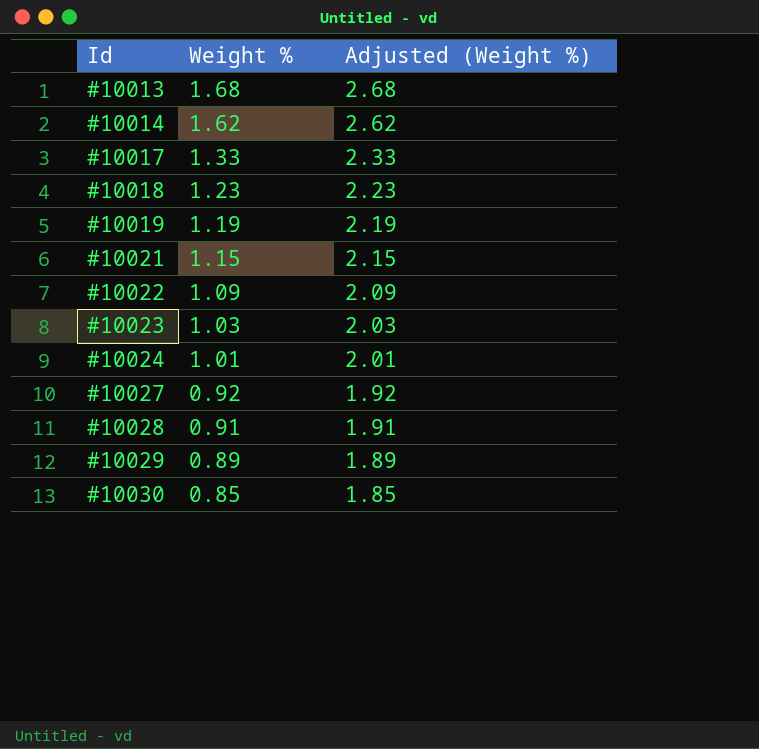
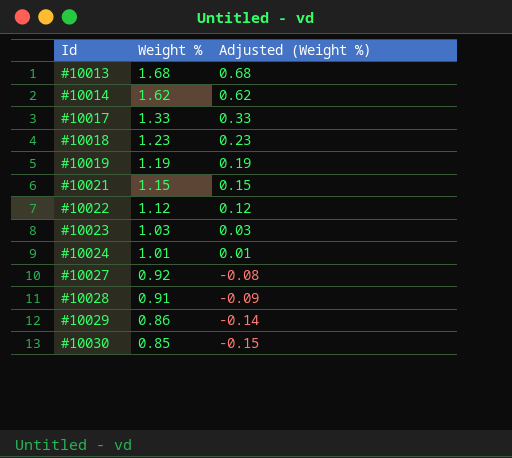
column Adjusted (Weight %) | formula: [Weight %] + 1 -> [Weight %] - 1
#10022 | Weight %: 1.09 -> 1.12
#10029 | Weight %: 0.89 -> 0.86

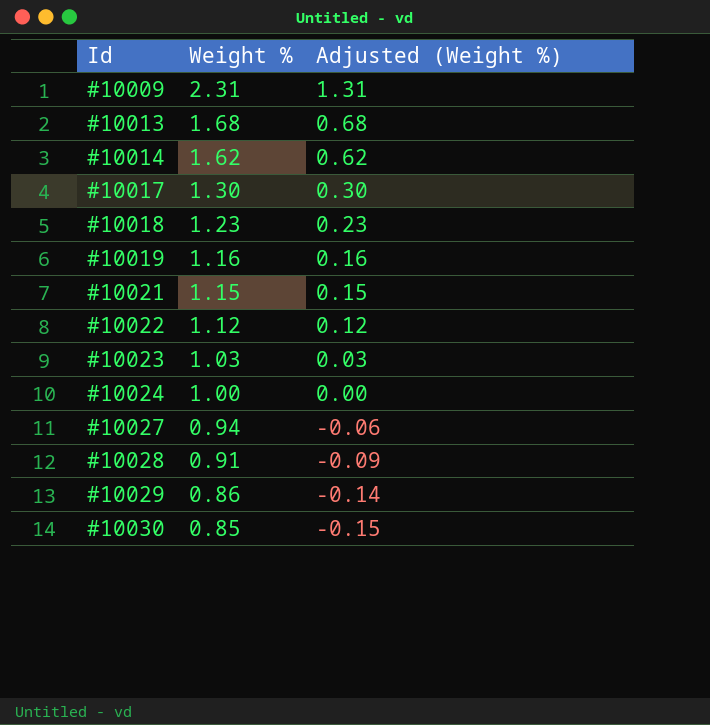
row #10009: none -> 2.31 | 1.31
#10017 | Weight %: 1.33 -> 1.30
#10017 | Adjusted (Weight %): 0.33 -> 0.30
#10019 | Weight %: 1.19 -> 1.16
#10019 | Adjusted (Weight %): 0.19 -> 0.16
#10024 | Weight %: 1.01 -> 1.00
#10024 | Adjusted (Weight %): 0.01 -> 0.00
#10027 | Weight %: 0.92 -> 0.94
#10027 | Adjusted (Weight %): -0.08 -> -0.06

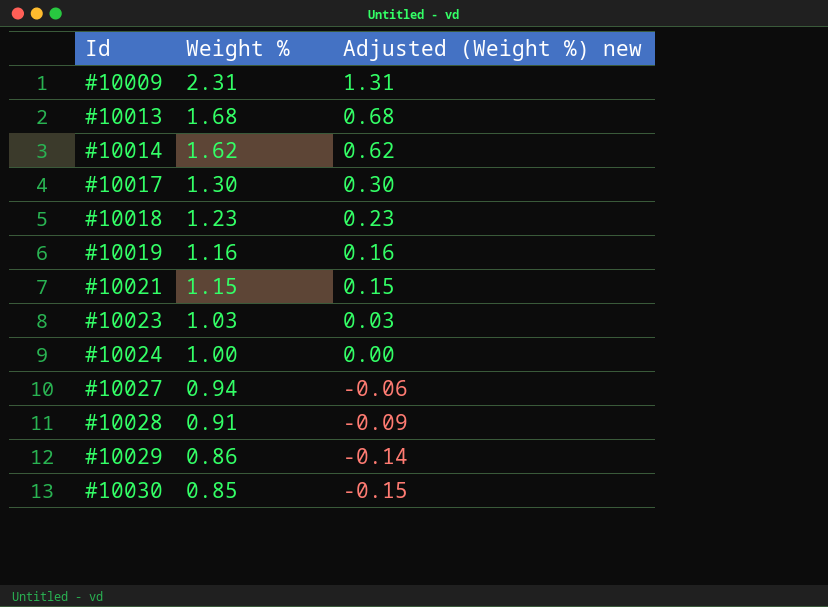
column name: Adjusted (Weight %) -> Adjusted (Weight %) new
row #10022: 1.12 | 0.12 -> none

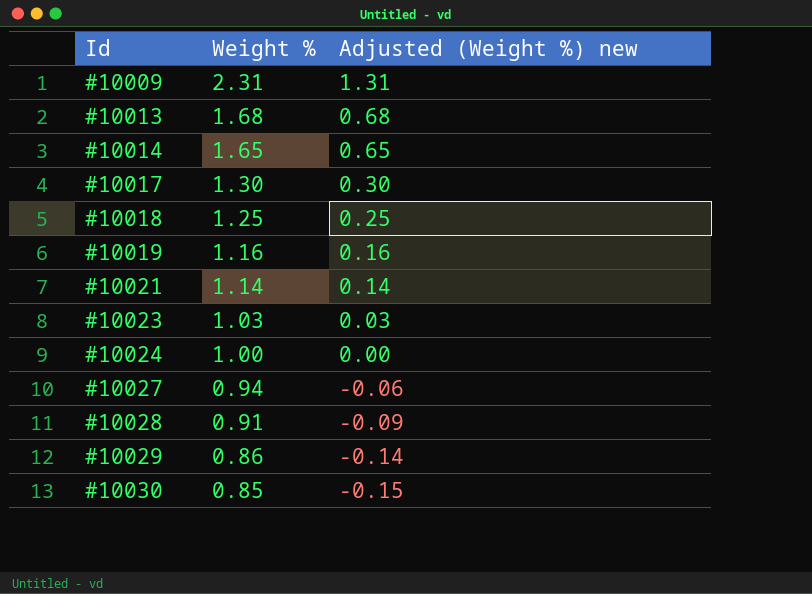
#10014 | Weight %: 1.62 -> 1.65
#10014 | Adjusted (Weight %) new: 0.62 -> 0.65
#10018 | Weight %: 1.23 -> 1.25
#10018 | Adjusted (Weight %) new: 0.23 -> 0.25
#10021 | Weight %: 1.15 -> 1.14
#10021 | Adjusted (Weight %) new: 0.15 -> 0.14

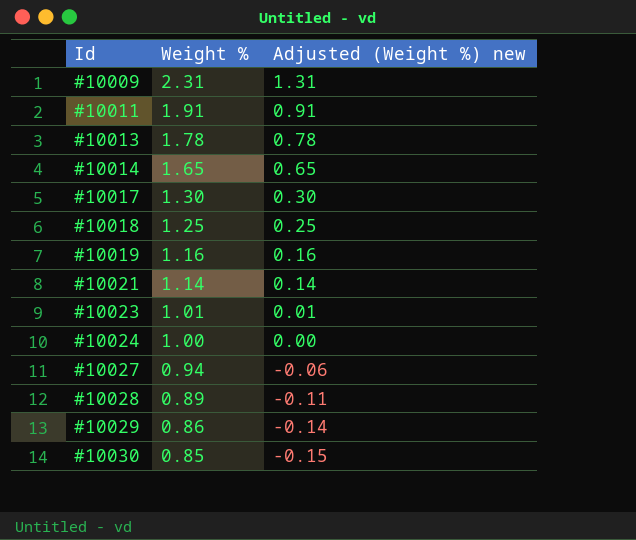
row #10011: none -> 1.91 | 0.91
#10013 | Weight %: 1.68 -> 1.78
#10013 | Adjusted (Weight %) new: 0.68 -> 0.78
#10023 | Weight %: 1.03 -> 1.01
#10023 | Adjusted (Weight %) new: 0.03 -> 0.01
#10028 | Weight %: 0.91 -> 0.89
#10028 | Adjusted (Weight %) new: -0.09 -> -0.11

